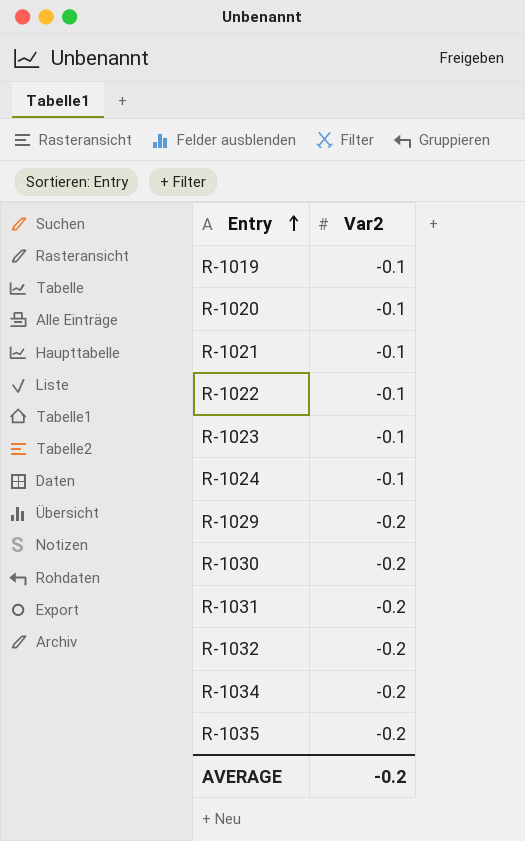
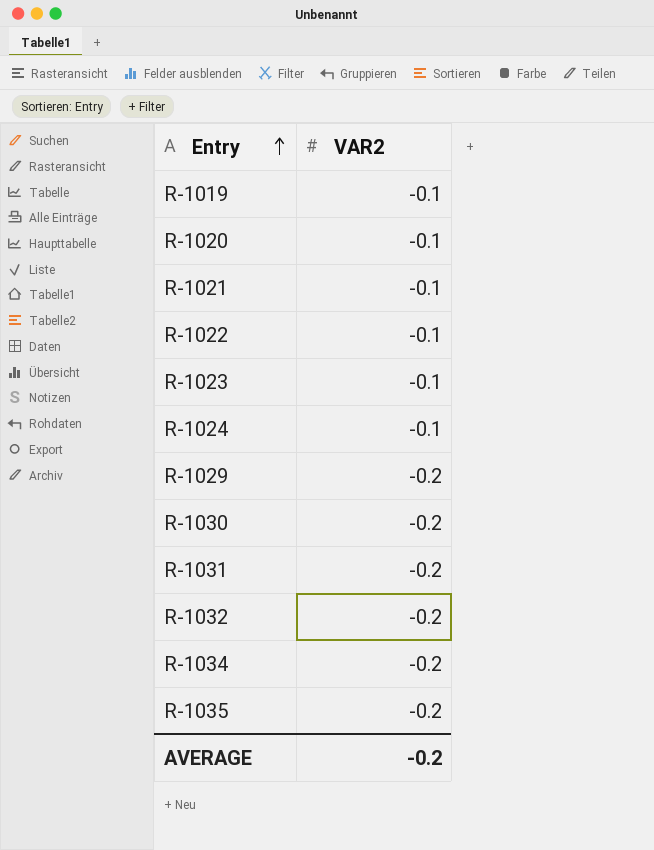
column name: Var2 -> VAR2

